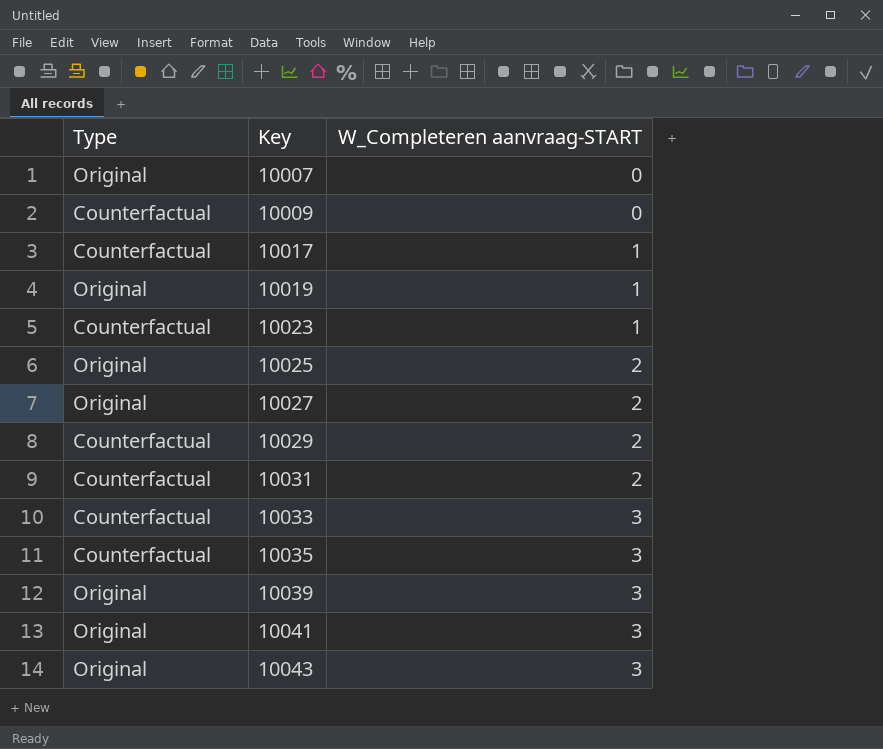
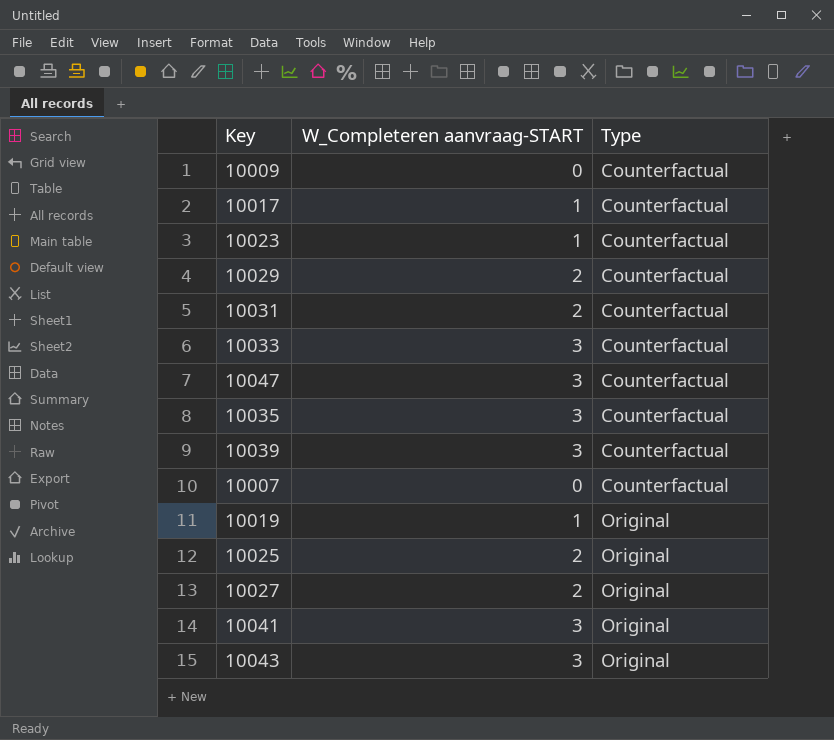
row order: Key ascending -> Type ascending
column Type | position: 1 -> 3
row 10047: none -> 3 | Counterfactual
10039 | Type: Original -> Counterfactual
10007 | Type: Original -> Counterfactual

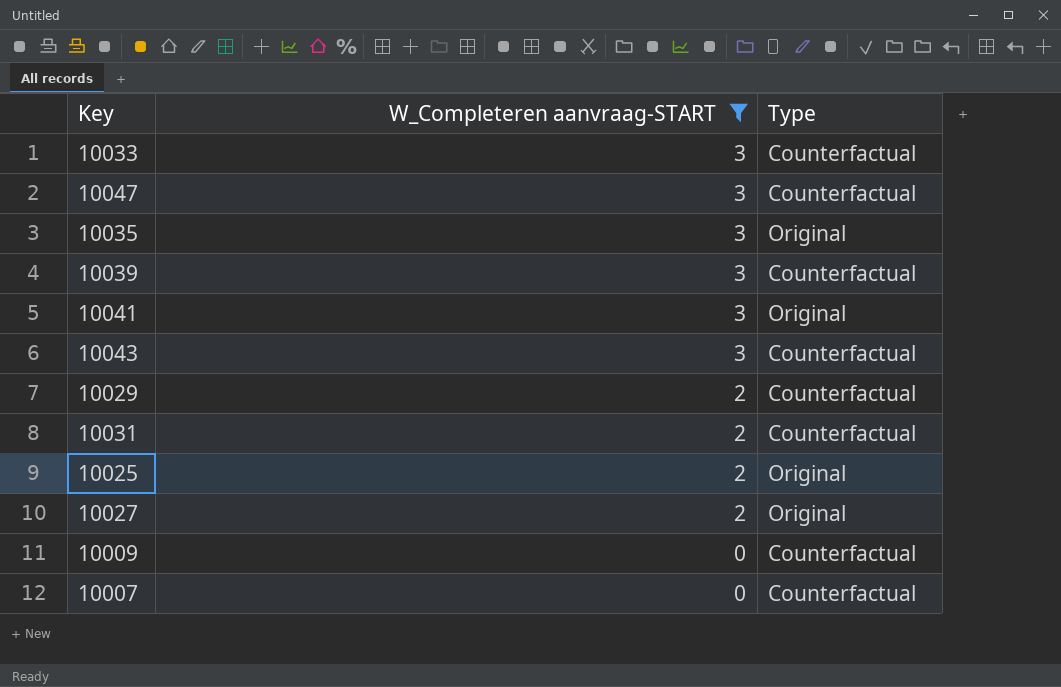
filter: none -> W_Completeren aanvraag-START != 1
row order: Type ascending -> W_Completeren aanvraag-START descending
10035 | Type: Counterfactual -> Original
10043 | Type: Original -> Counterfactual

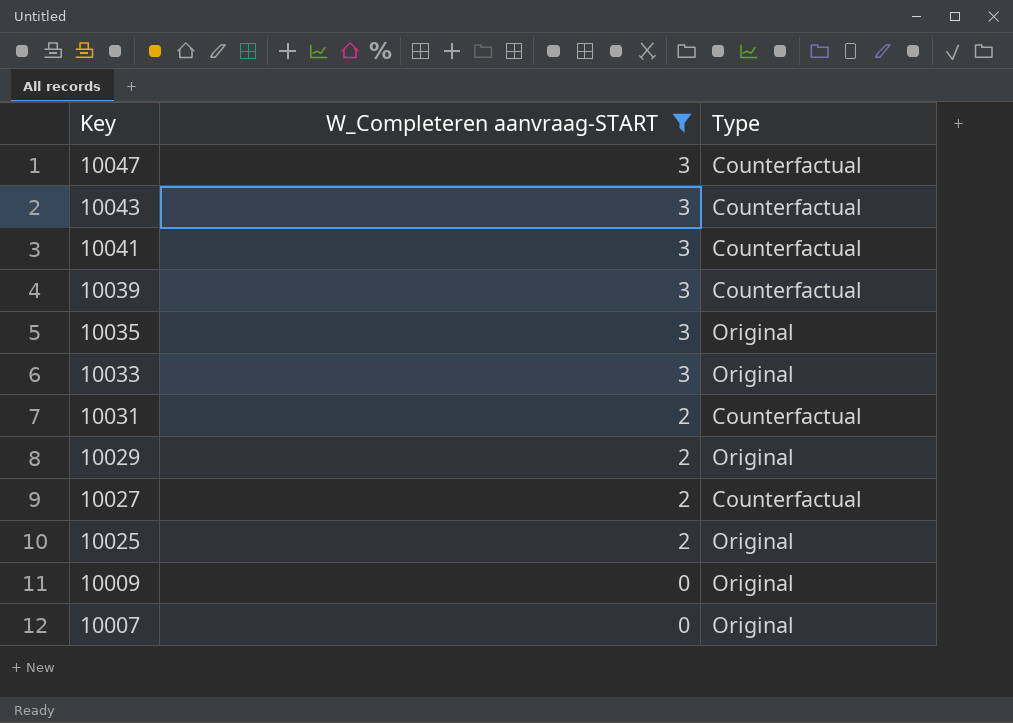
row order: W_Completeren aanvraag-START descending -> Key descending
10041 | Type: Original -> Counterfactual
10033 | Type: Counterfactual -> Original
10029 | Type: Counterfactual -> Original
10027 | Type: Original -> Counterfactual
10009 | Type: Counterfactual -> Original
10007 | Type: Counterfactual -> Original

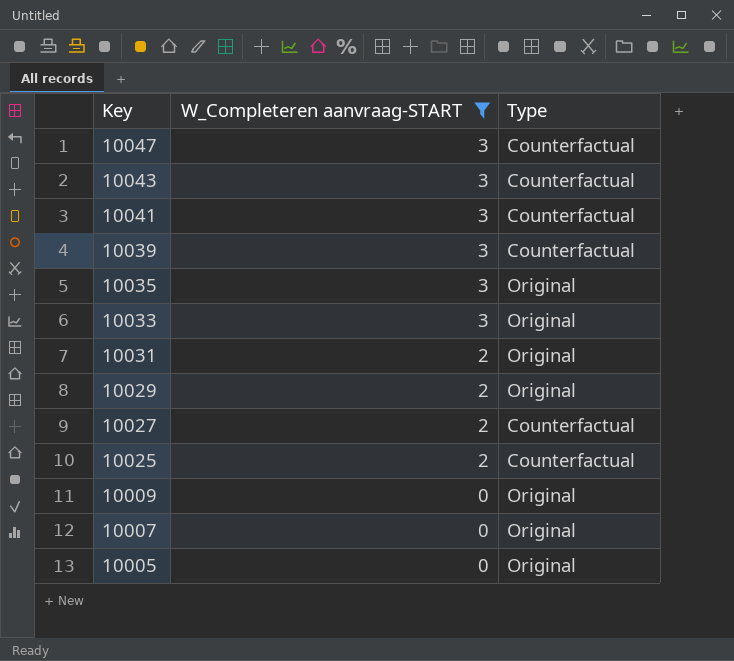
10031 | Type: Counterfactual -> Original
10025 | Type: Original -> Counterfactual
row 10005: none -> 0 | Original

